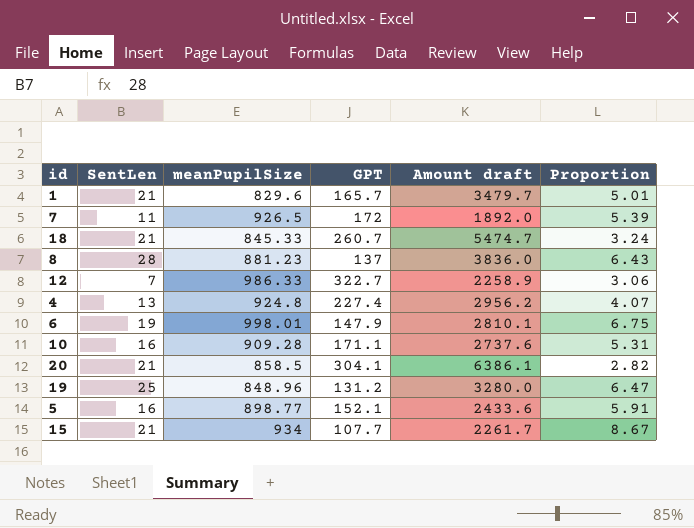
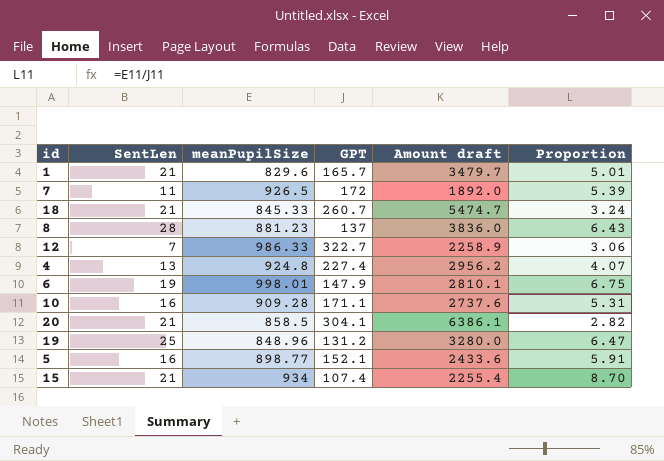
15 | GPT: 107.7 -> 107.4
15 | Amount draft: 2261.7 -> 2255.4
15 | Proportion: 8.67 -> 8.70

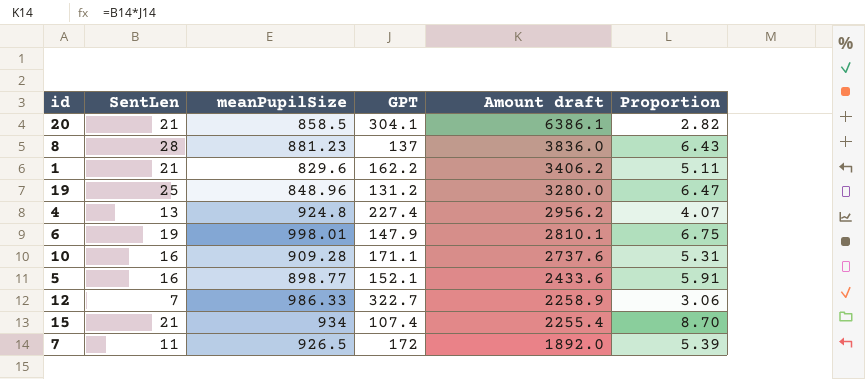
row order: none -> Amount draft descending
row 18: 21 | 845.33 | 260.7 | 5474.7 | 3.24 -> none
1 | GPT: 165.7 -> 162.2
1 | Amount draft: 3479.7 -> 3406.2
1 | Proportion: 5.01 -> 5.11

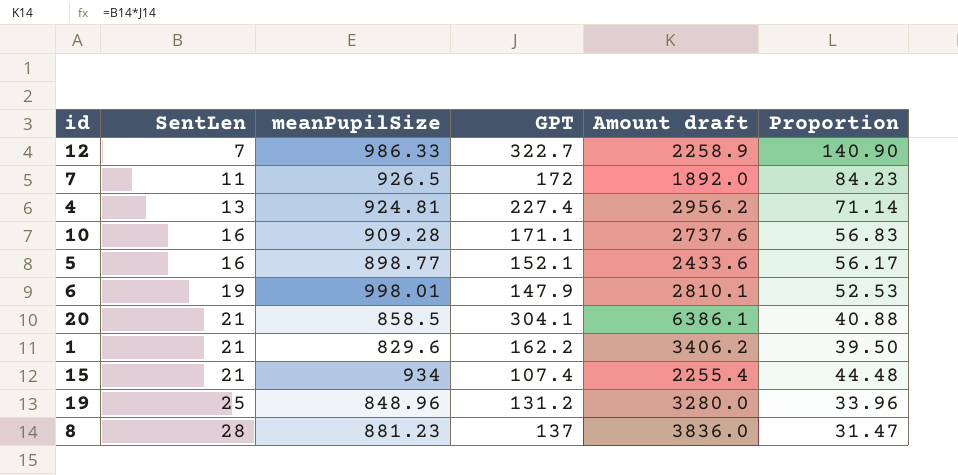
row order: Amount draft descending -> SentLen ascending
column Proportion | formula: [meanPupilSize] / [GPT] -> [meanPupilSize] / [SentLen]
4 | meanPupilSize: 924.8 -> 924.81

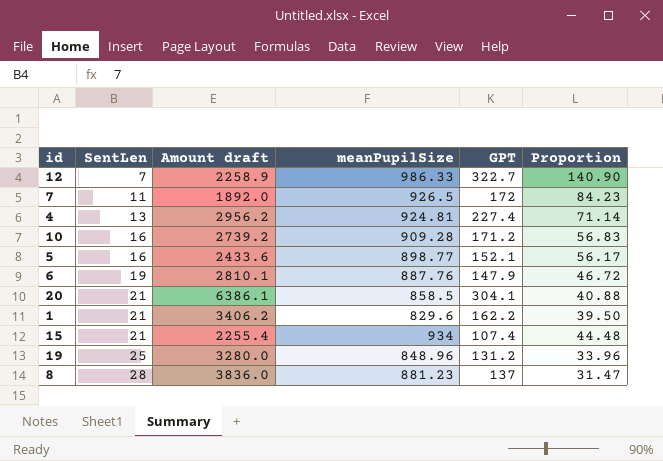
column Amount draft | position: 5 -> 3
10 | Amount draft: 2737.6 -> 2739.2
10 | GPT: 171.1 -> 171.2
6 | meanPupilSize: 998.01 -> 887.76
6 | Proportion: 52.53 -> 46.72

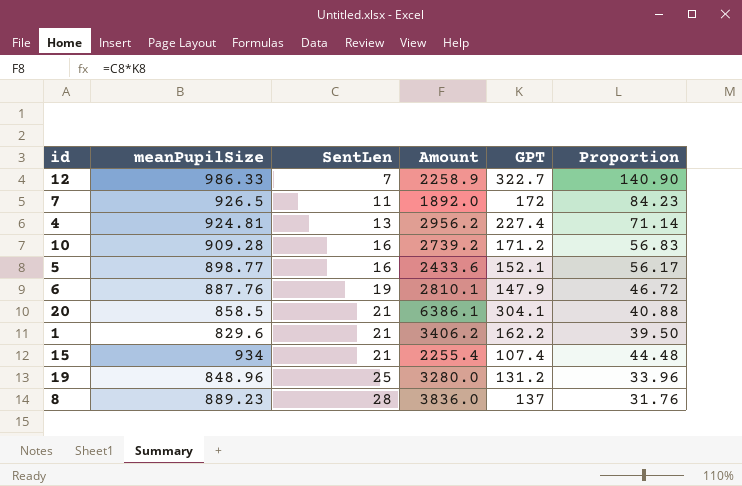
column meanPupilSize | position: 4 -> 2
column name: Amount draft -> Amount
8 | meanPupilSize: 881.23 -> 889.23
8 | Proportion: 31.47 -> 31.76

